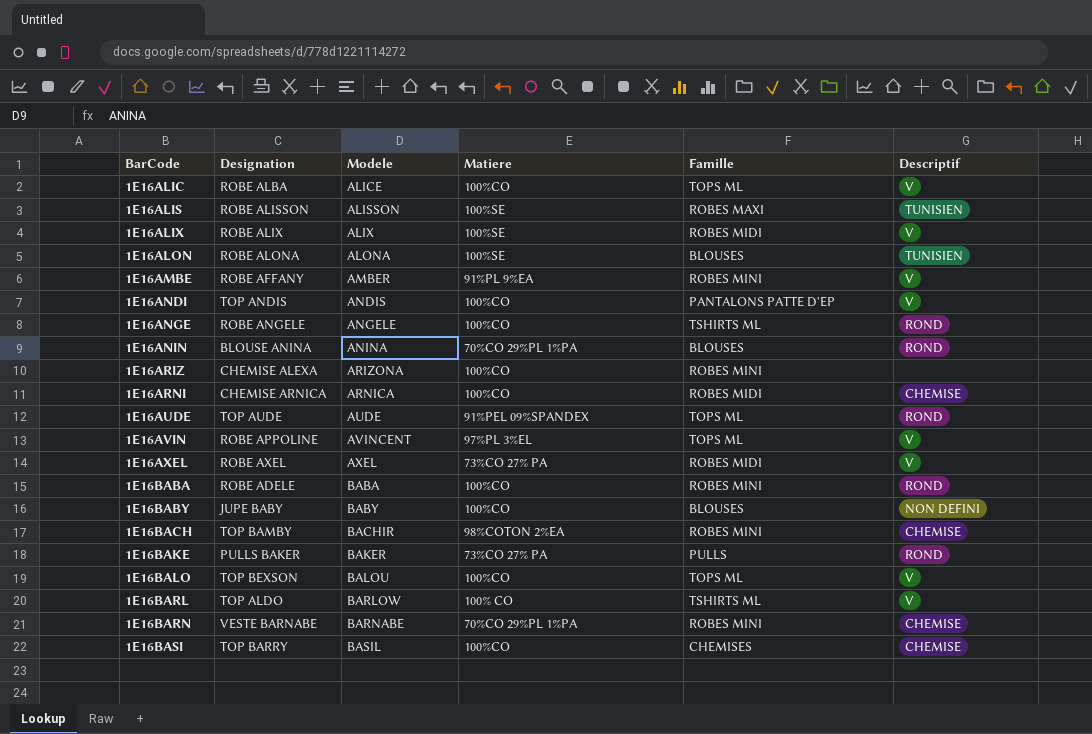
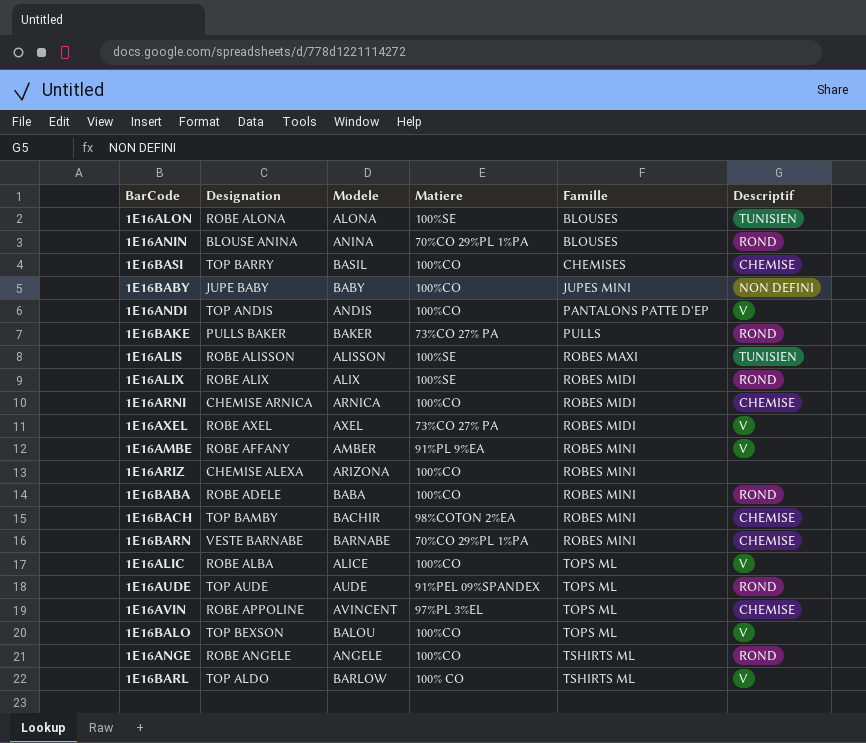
row order: BarCode ascending -> Famille ascending
1E16BABY | Famille: BLOUSES -> JUPES MINI
1E16ALIX | Descriptif: V -> ROND
1E16AVIN | Descriptif: V -> CHEMISE

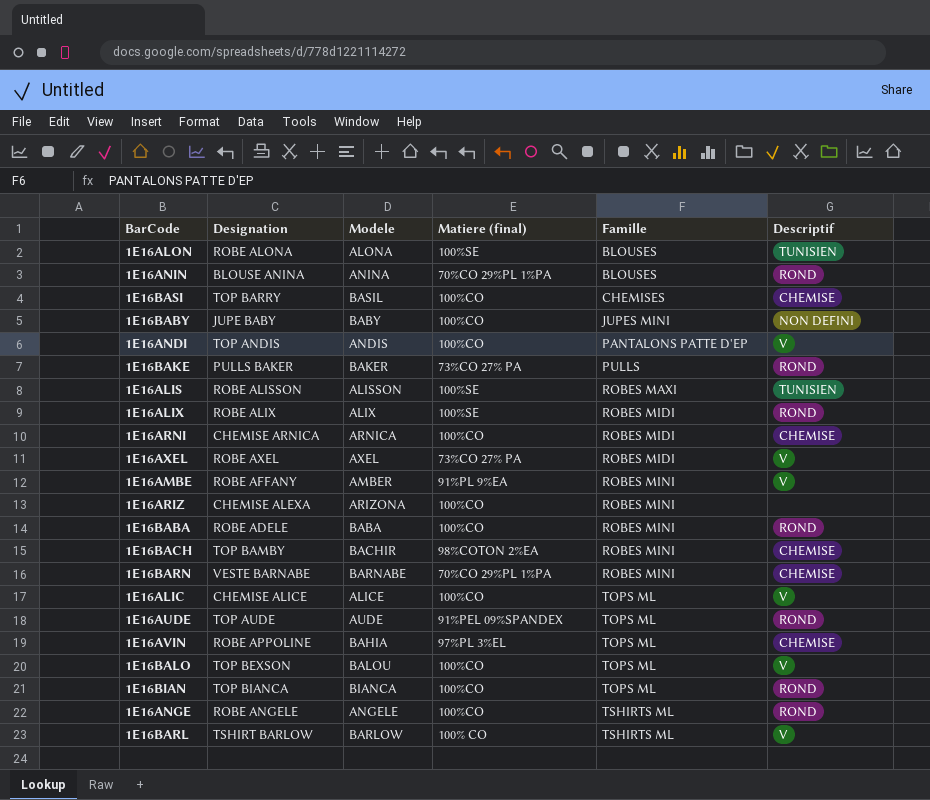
column name: Matiere -> Matiere (final)
1E16ALIC | Designation: ROBE ALBA -> CHEMISE ALICE
1E16AVIN | Modele: AVINCENT -> BAHIA
row 1E16BIAN: none -> TOP BIANCA | BIANCA | 100%CO | TOPS ML | ROND
1E16BARL | Designation: TOP ALDO -> TSHIRT BARLOW

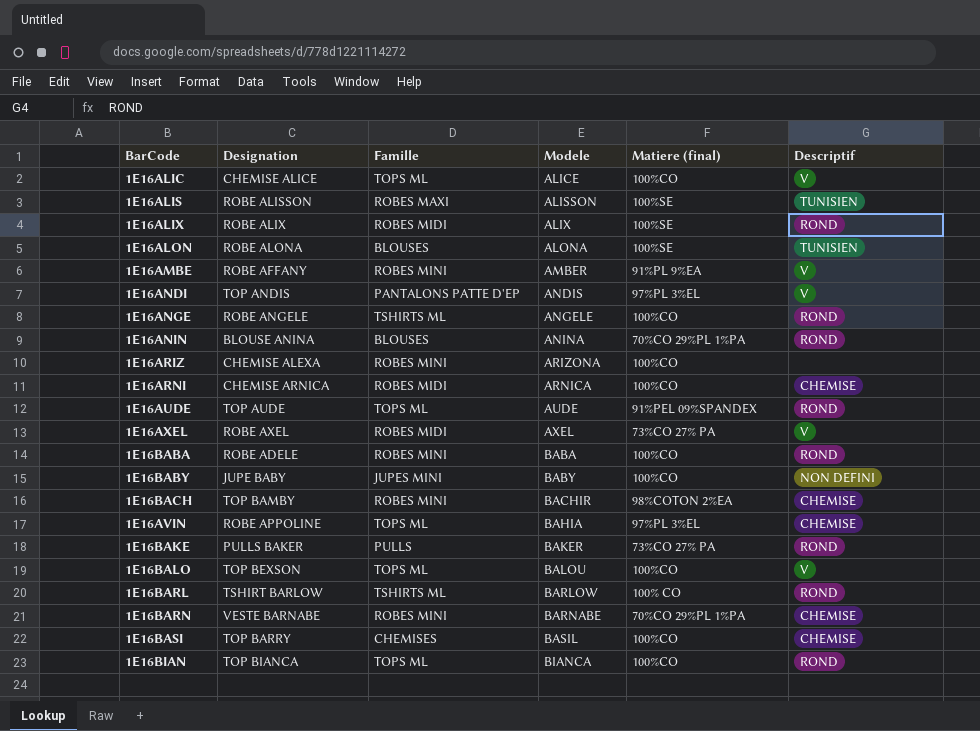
row order: Famille ascending -> Modele ascending
column Famille | position: 5 -> 3
1E16ANDI | Matiere (final): 100%CO -> 97%PL 3%EL
1E16BARL | Descriptif: V -> ROND

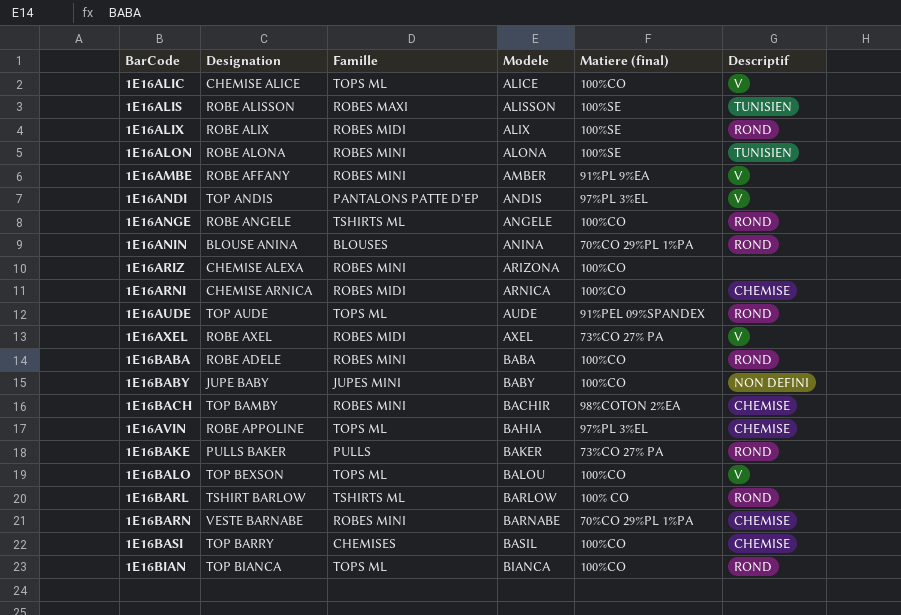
1E16ALON | Famille: BLOUSES -> ROBES MINI

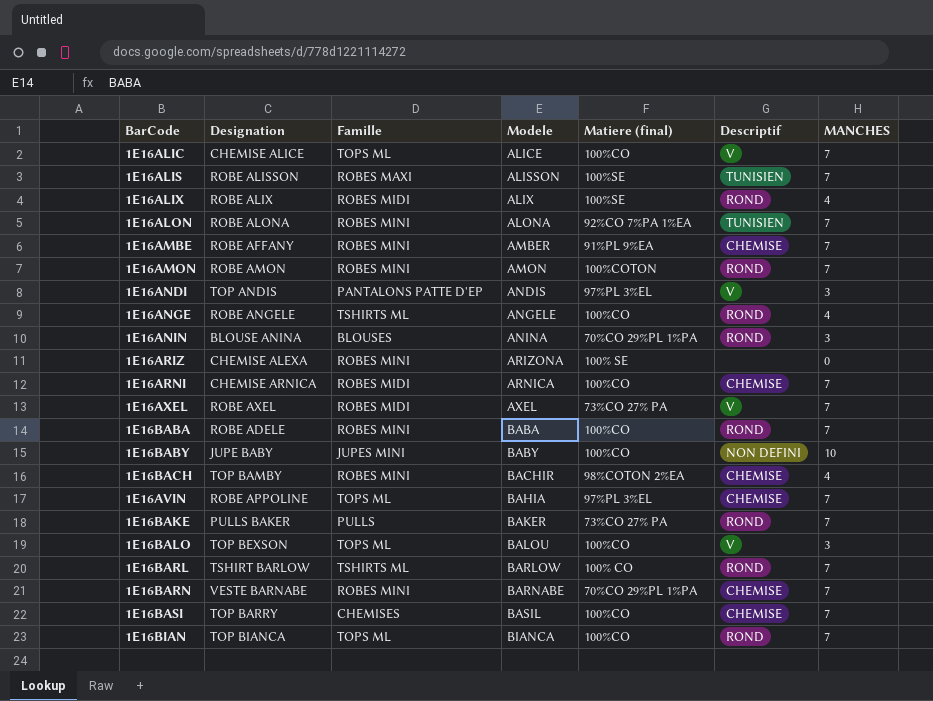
column MANCHES | position: none -> 7
row 1E16AUDE: TOP AUDE | TOPS ML | AUDE | 91%PEL 09%SPANDEX | ROND -> none
1E16ALON | Matiere (final): 100%SE -> 92%CO 7%PA 1%EA
1E16AMBE | Descriptif: V -> CHEMISE
row 1E16AMON: none -> ROBE AMON | ROBES MINI | AMON | 100%COTON | ROND | 7
1E16ARIZ | Matiere (final): 100%CO -> 100% SE

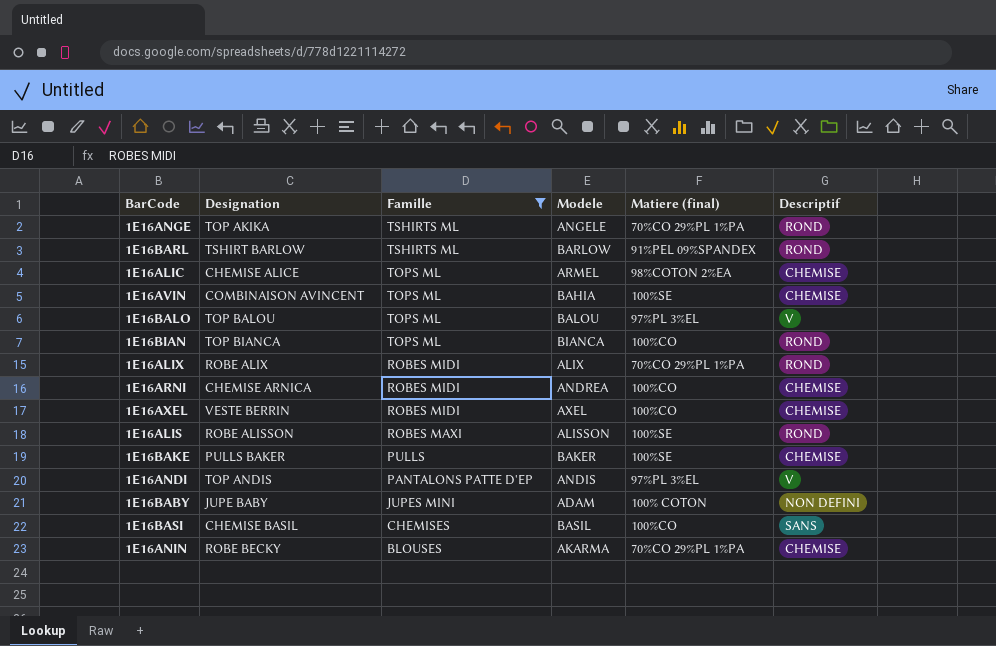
filter: none -> Famille != ROBES MINI
row order: Modele ascending -> Famille descending
column MANCHES | position: 7 -> none
1E16ANGE | Designation: ROBE ANGELE -> TOP AKIKA
1E16ANGE | Matiere (final): 100%CO -> 70%CO 29%PL 1%PA
1E16BARL | Matiere (final): 100% CO -> 91%PEL 09%SPANDEX
1E16ALIC | Modele: ALICE -> ARMEL
1E16ALIC | Matiere (final): 100%CO -> 98%COTON 2%EA
1E16ALIC | Descriptif: V -> CHEMISE
1E16AVIN | Designation: ROBE APPOLINE -> COMBINAISON AVINCENT
1E16AVIN | Matiere (final): 97%PL 3%EL -> 100%SE
1E16BALO | Designation: TOP BEXSON -> TOP BALOU
1E16BALO | Matiere (final): 100%CO -> 97%PL 3%EL
1E16ALIX | Matiere (final): 100%SE -> 70%CO 29%PL 1%PA
1E16ARNI | Modele: ARNICA -> ANDREA
1E16AXEL | Designation: ROBE AXEL -> VESTE BERRIN
1E16AXEL | Matiere (final): 73%CO 27% PA -> 100%CO
1E16AXEL | Descriptif: V -> CHEMISE
1E16ALIS | Descriptif: TUNISIEN -> ROND
1E16BAKE | Matiere (final): 73%CO 27% PA -> 100%SE
1E16BAKE | Descriptif: ROND -> CHEMISE
1E16BABY | Modele: BABY -> ADAM
1E16BABY | Matiere (final): 100%CO -> 100% COTON
1E16BASI | Designation: TOP BARRY -> CHEMISE BASIL
1E16BASI | Descriptif: CHEMISE -> SANS
1E16ANIN | Designation: BLOUSE ANINA -> ROBE BECKY
1E16ANIN | Modele: ANINA -> AKARMA
1E16ANIN | Descriptif: ROND -> CHEMISE

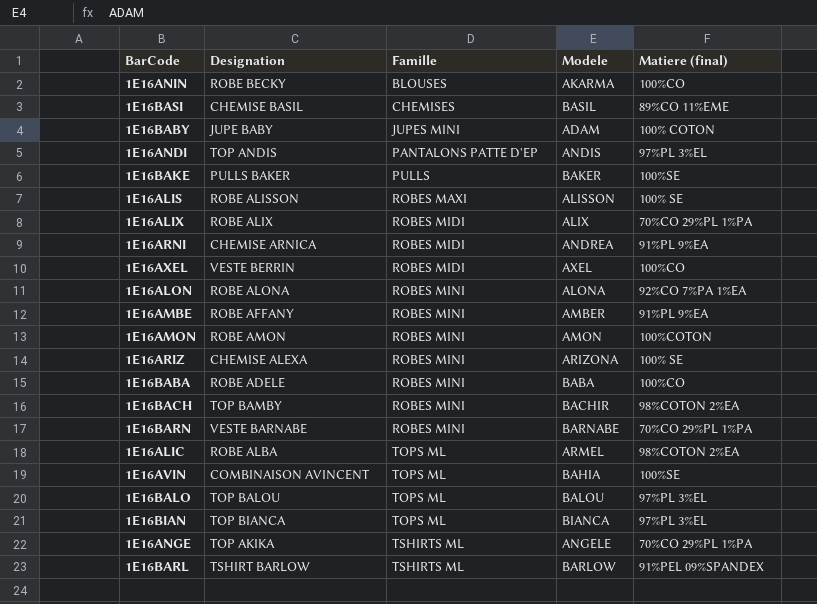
filter: Famille != ROBES MINI -> none
row order: Famille descending -> Famille ascending
column Descriptif | position: 6 -> none
1E16ANIN | Matiere (final): 70%CO 29%PL 1%PA -> 100%CO
1E16BASI | Matiere (final): 100%CO -> 89%CO 11%EME
1E16ALIS | Matiere (final): 100%SE -> 100% SE
1E16ARNI | Matiere (final): 100%CO -> 91%PL 9%EA
1E16ALIC | Designation: CHEMISE ALICE -> ROBE ALBA
1E16BIAN | Matiere (final): 100%CO -> 97%PL 3%EL

